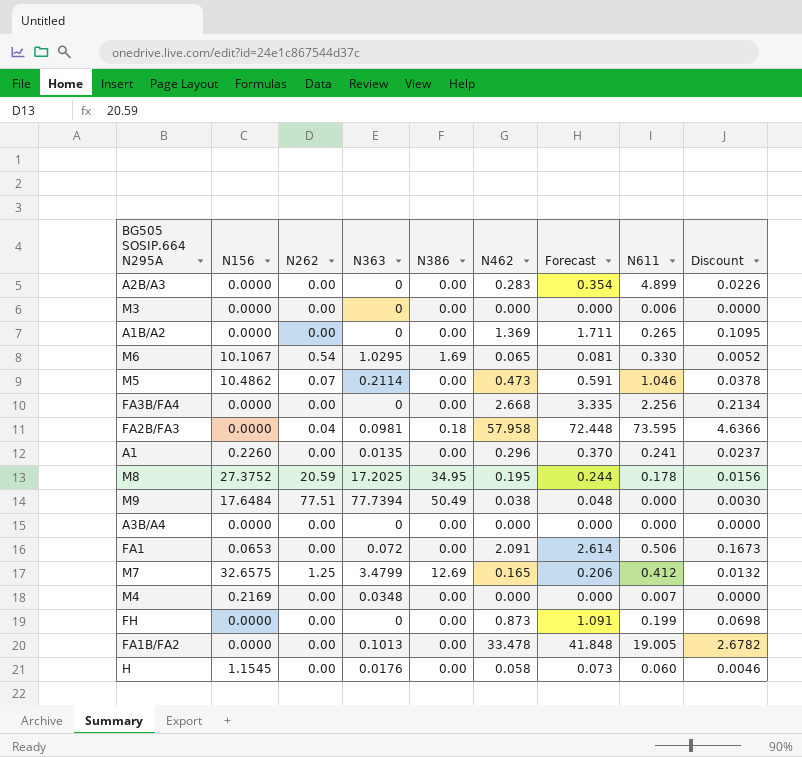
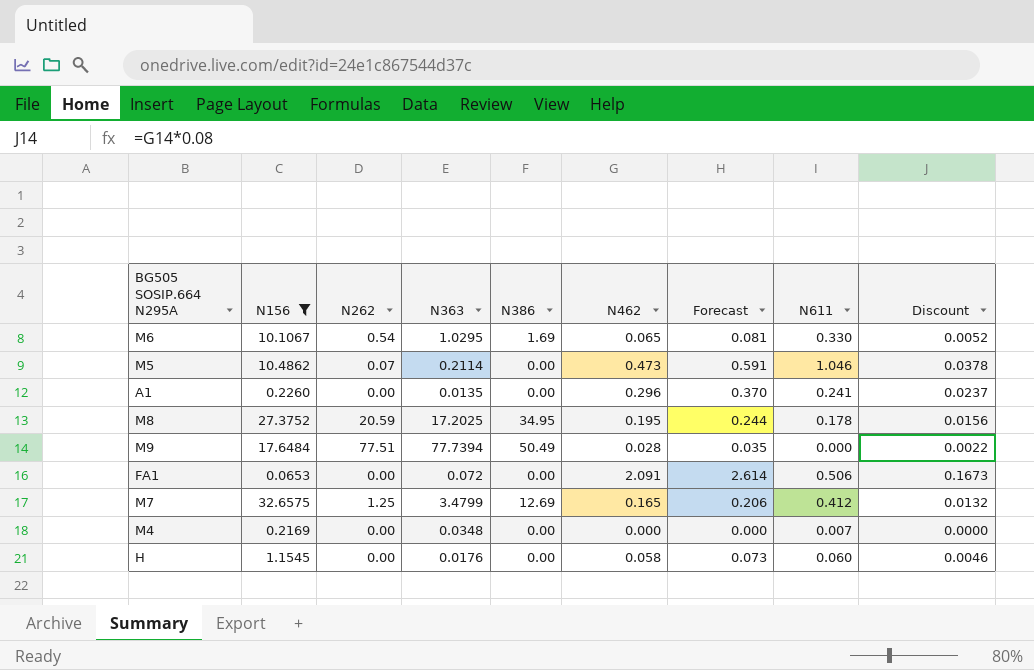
filter: none -> N156 != 0.0000
M9 | N462: 0.038 -> 0.028
M9 | Forecast: 0.048 -> 0.035
M9 | Discount: 0.0030 -> 0.0022

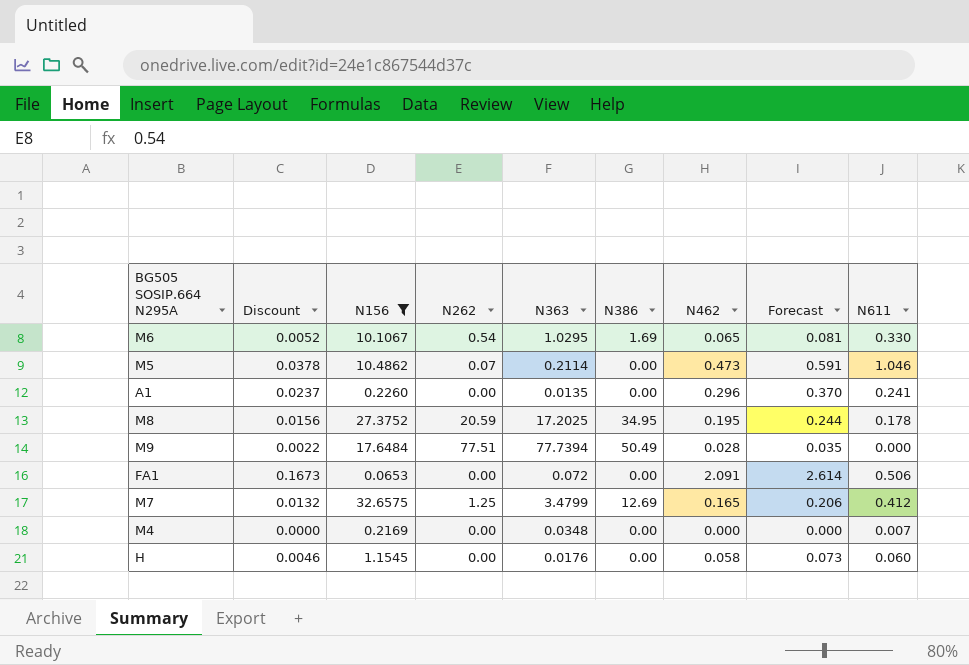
column Discount | position: 9 -> 2

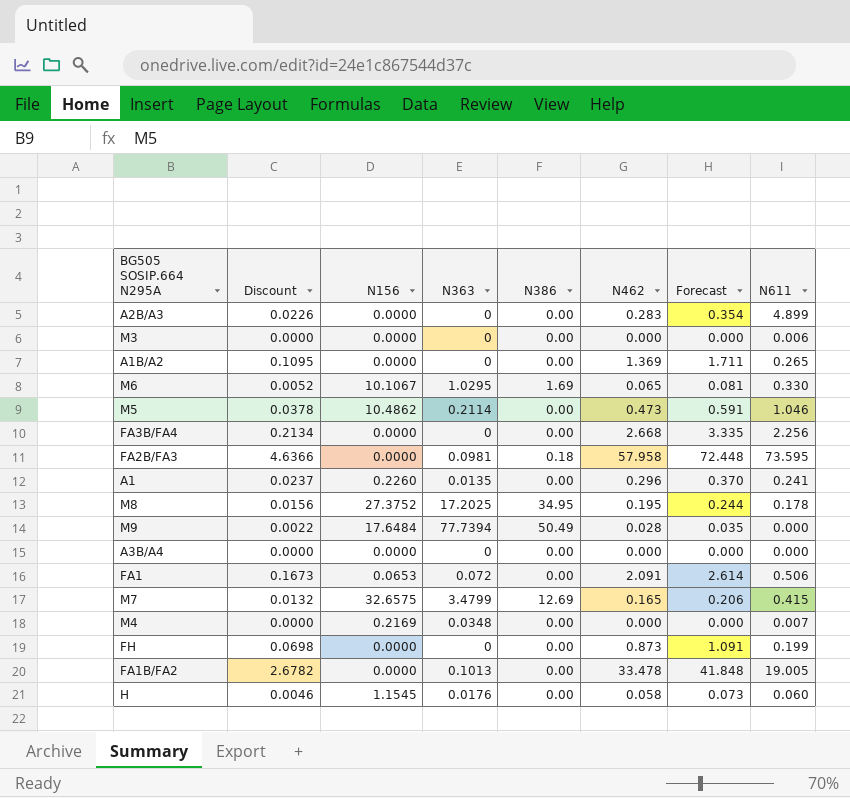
filter: N156 != 0.0000 -> none
column N262 | position: 4 -> none
M7 | N611: 0.412 -> 0.415

